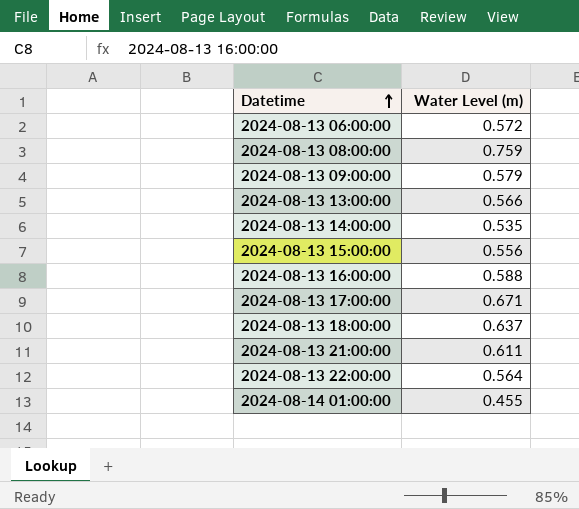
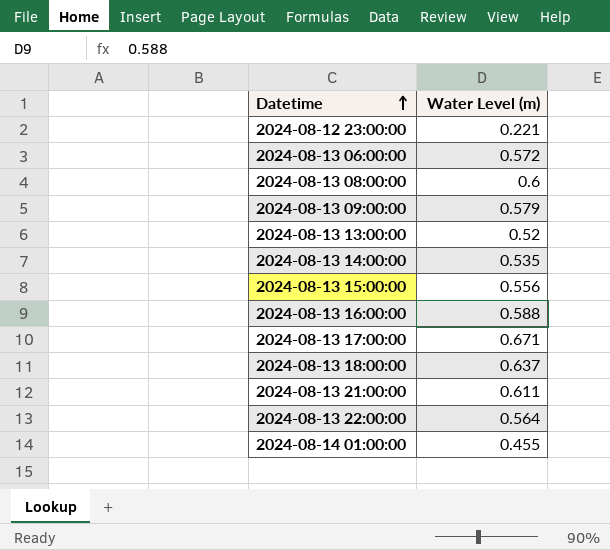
row 2024-08-12 23:00:00: none -> 0.221
2024-08-13 08:00:00 | Water Level (m): 0.759 -> 0.6
2024-08-13 13:00:00 | Water Level (m): 0.566 -> 0.52

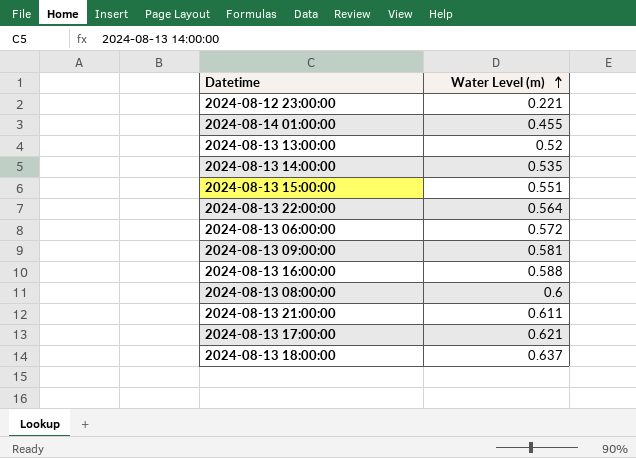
row order: Datetime ascending -> Water Level (m) ascending
2024-08-13 15:00:00 | Water Level (m): 0.556 -> 0.551
2024-08-13 09:00:00 | Water Level (m): 0.579 -> 0.581
2024-08-13 17:00:00 | Water Level (m): 0.671 -> 0.621

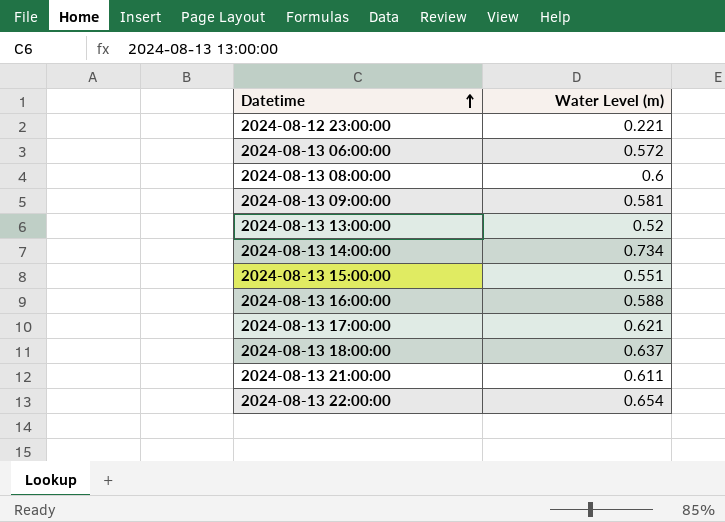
row order: Water Level (m) ascending -> Datetime ascending
row 2024-08-14 01:00:00: 0.455 -> none
2024-08-13 14:00:00 | Water Level (m): 0.535 -> 0.734
2024-08-13 22:00:00 | Water Level (m): 0.564 -> 0.654

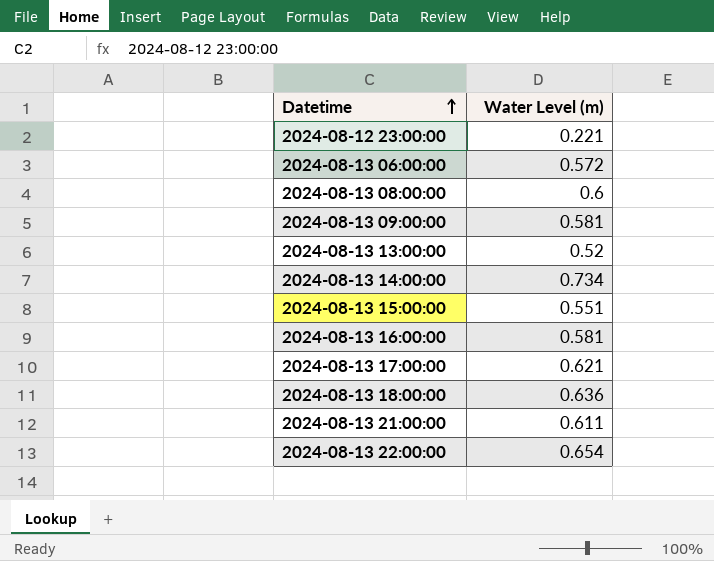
2024-08-13 16:00:00 | Water Level (m): 0.588 -> 0.581
2024-08-13 18:00:00 | Water Level (m): 0.637 -> 0.636

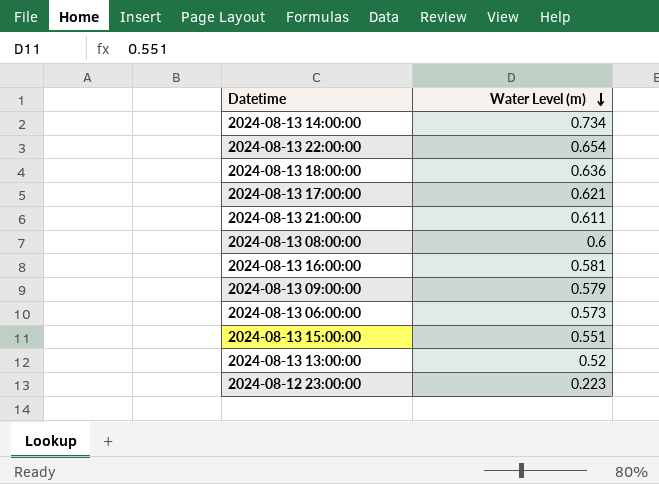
row order: Datetime ascending -> Water Level (m) descending
2024-08-13 09:00:00 | Water Level (m): 0.581 -> 0.579
2024-08-13 06:00:00 | Water Level (m): 0.572 -> 0.573
2024-08-12 23:00:00 | Water Level (m): 0.221 -> 0.223

